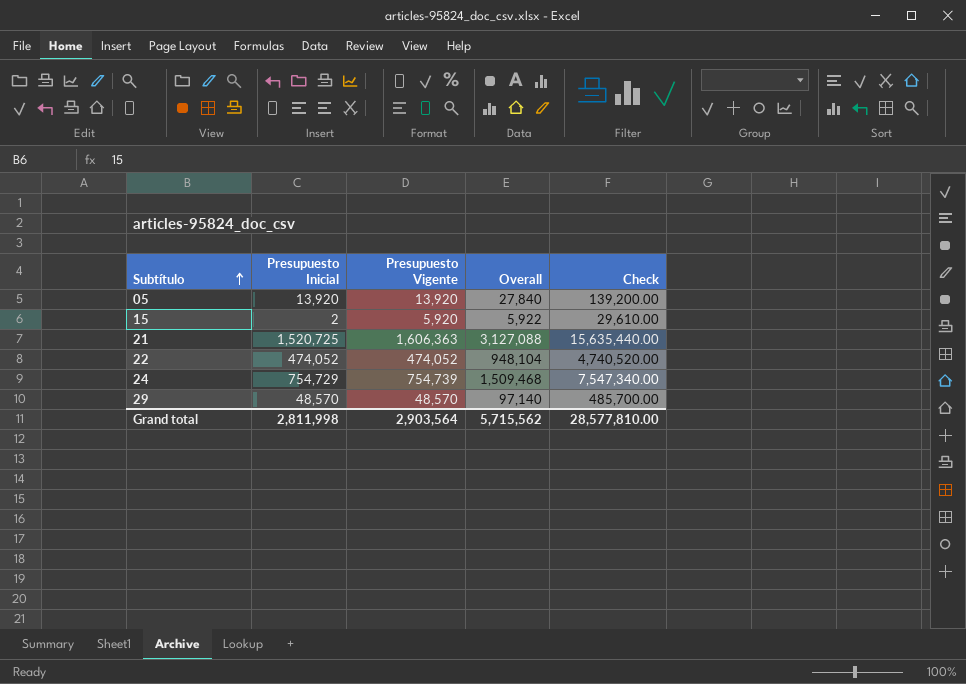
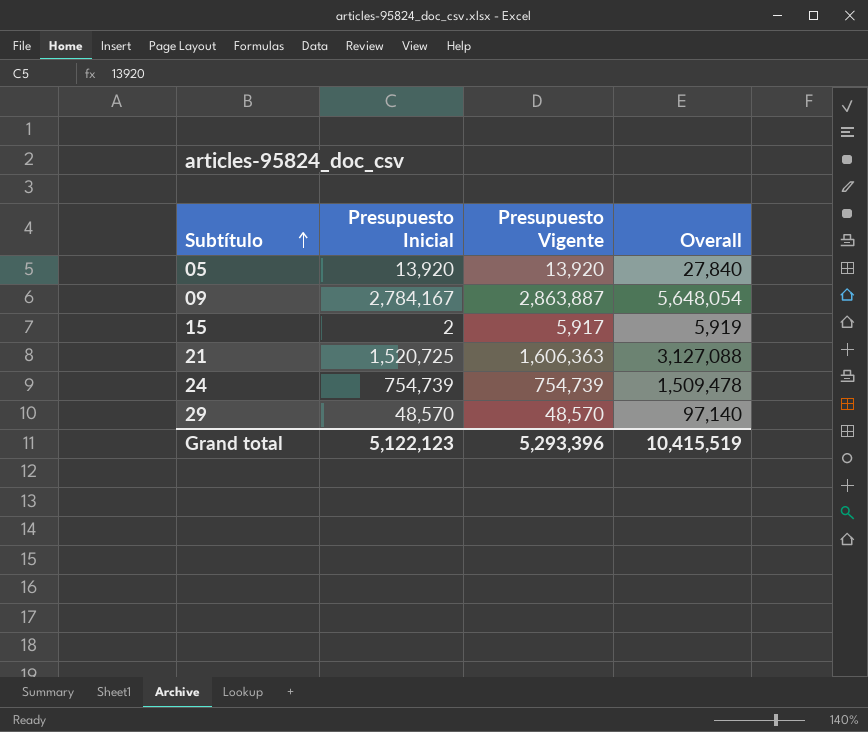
column Check | formula: [Overall] * 5 -> none
row 22: 474,052 | 474,052 | 948,104 | 4,740,520.00 -> none
row 09: none -> 2,784,167 | 2,863,887 | 5,648,054
15 | Presupuesto Vigente: 5,920 -> 5,917
15 | Overall: 5,922 -> 5,919
24 | Presupuesto Inicial: 754,729 -> 754,739
24 | Overall: 1,509,468 -> 1,509,478
Grand total | Presupuesto Inicial: 2,811,998 -> 5,122,123
Grand total | Presupuesto Vigente: 2,903,564 -> 5,293,396
Grand total | Overall: 5,715,562 -> 10,415,519

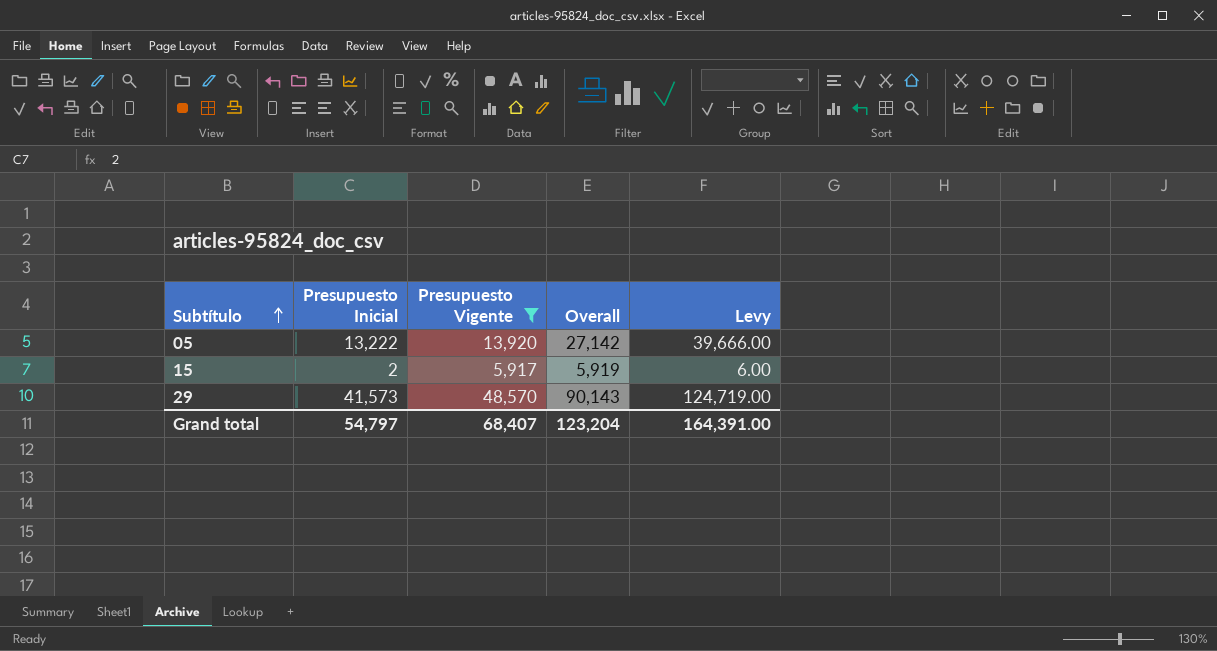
filter: none -> Presupuesto Vigente <= 48,570
column Levy | formula: none -> [Presupuesto Inicial] * 3
05 | Presupuesto Inicial: 13,920 -> 13,222
05 | Overall: 27,840 -> 27,142
29 | Presupuesto Inicial: 48,570 -> 41,573
29 | Overall: 97,140 -> 90,143
Grand total | Presupuesto Inicial: 5,122,123 -> 54,797
Grand total | Presupuesto Vigente: 5,293,396 -> 68,407
Grand total | Overall: 10,415,519 -> 123,204

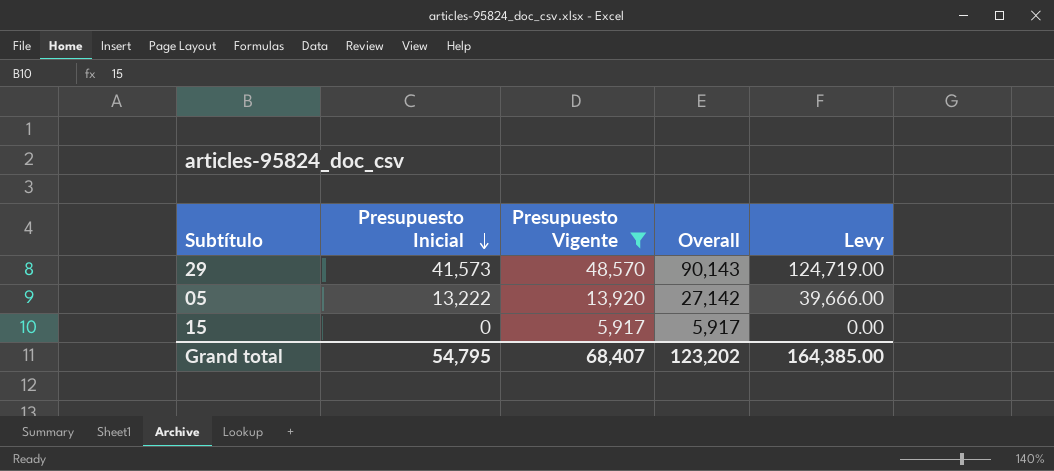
row order: Subtítulo ascending -> Presupuesto Inicial descending
15 | Presupuesto Inicial: 2 -> 0
15 | Overall: 5,919 -> 5,917
15 | Levy: 6.00 -> 0.00
Grand total | Presupuesto Inicial: 54,797 -> 54,795
Grand total | Overall: 123,204 -> 123,202
Grand total | Levy: 164,391.00 -> 164,385.00

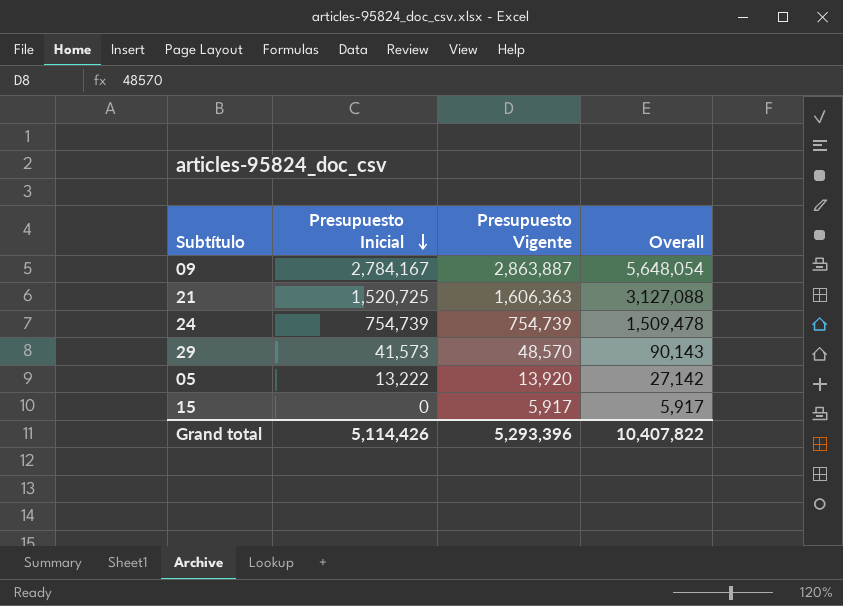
filter: Presupuesto Vigente <= 48,570 -> none
column Levy | formula: [Presupuesto Inicial] * 3 -> none
Grand total | Presupuesto Inicial: 54,795 -> 5,114,426
Grand total | Presupuesto Vigente: 68,407 -> 5,293,396
Grand total | Overall: 123,202 -> 10,407,822

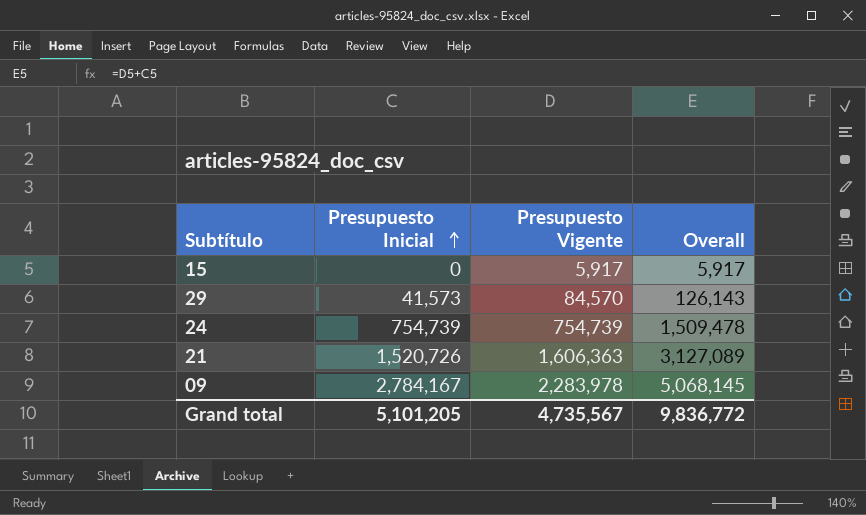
row order: Presupuesto Inicial descending -> Presupuesto Inicial ascending
row 05: 13,222 | 13,920 | 27,142 -> none
29 | Presupuesto Vigente: 48,570 -> 84,570
29 | Overall: 90,143 -> 126,143
21 | Presupuesto Inicial: 1,520,725 -> 1,520,726
21 | Overall: 3,127,088 -> 3,127,089
09 | Presupuesto Vigente: 2,863,887 -> 2,283,978
09 | Overall: 5,648,054 -> 5,068,145
Grand total | Presupuesto Inicial: 5,114,426 -> 5,101,205
Grand total | Presupuesto Vigente: 5,293,396 -> 4,735,567
Grand total | Overall: 10,407,822 -> 9,836,772

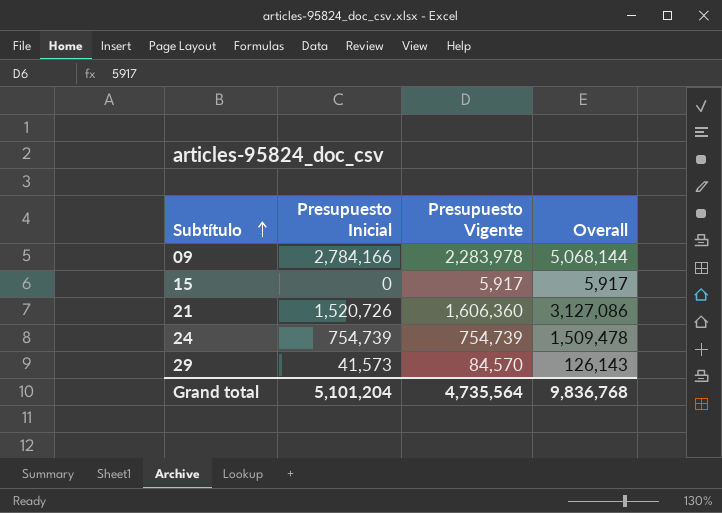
row order: Presupuesto Inicial ascending -> Subtítulo ascending
09 | Presupuesto Inicial: 2,784,167 -> 2,784,166
09 | Overall: 5,068,145 -> 5,068,144
21 | Presupuesto Vigente: 1,606,363 -> 1,606,360
21 | Overall: 3,127,089 -> 3,127,086
Grand total | Presupuesto Inicial: 5,101,205 -> 5,101,204
Grand total | Presupuesto Vigente: 4,735,567 -> 4,735,564
Grand total | Overall: 9,836,772 -> 9,836,768

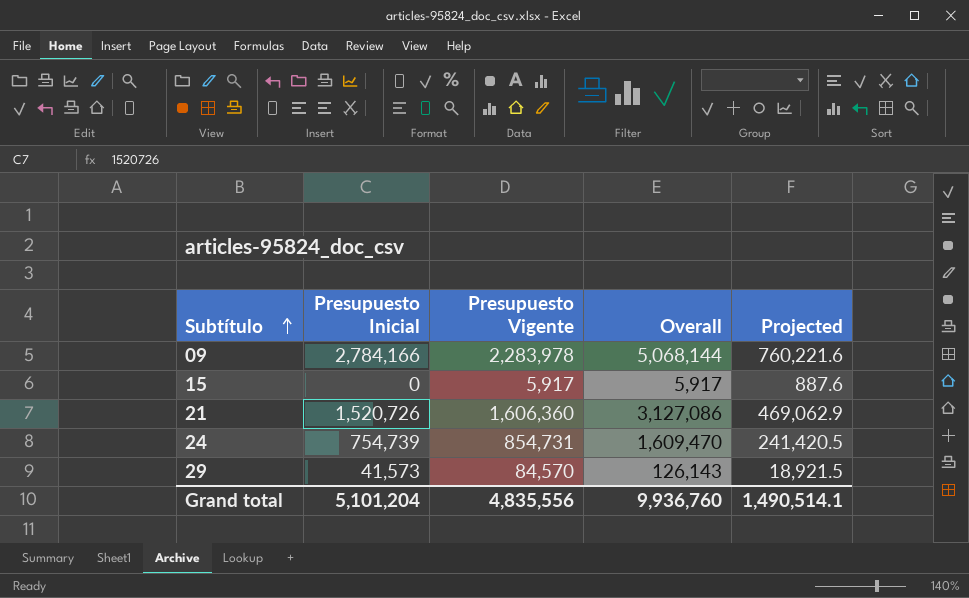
column Projected | formula: none -> [Overall] * 0.15
24 | Presupuesto Vigente: 754,739 -> 854,731
24 | Overall: 1,509,478 -> 1,609,470
Grand total | Presupuesto Vigente: 4,735,564 -> 4,835,556
Grand total | Overall: 9,836,768 -> 9,936,760

